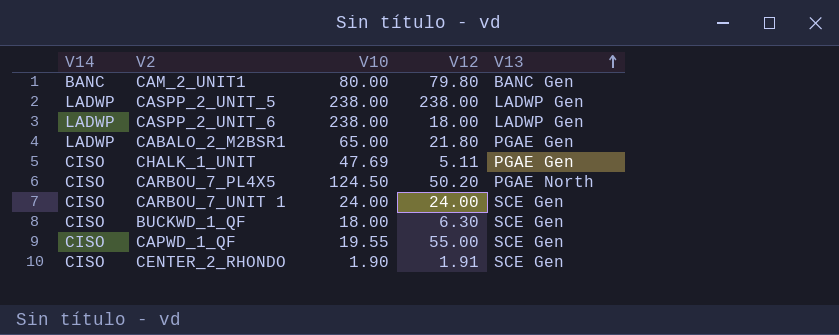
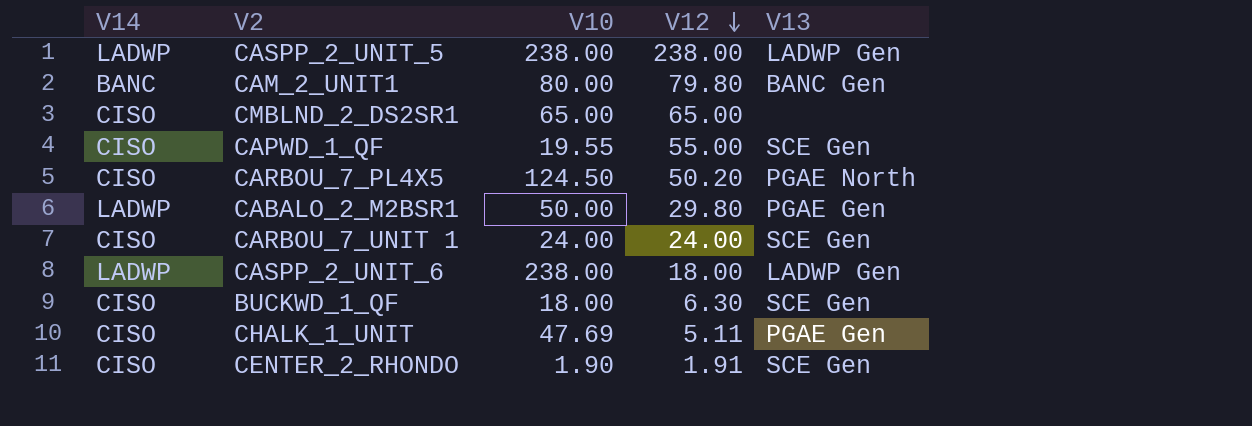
row order: V13 ascending -> V12 descending
row CMBLND_2_DS2SR1: none -> CISO | 65.00 | 65.00 | none
CABALO_2_M2BSR1 | V10: 65.00 -> 50.00
CABALO_2_M2BSR1 | V12: 21.80 -> 29.80

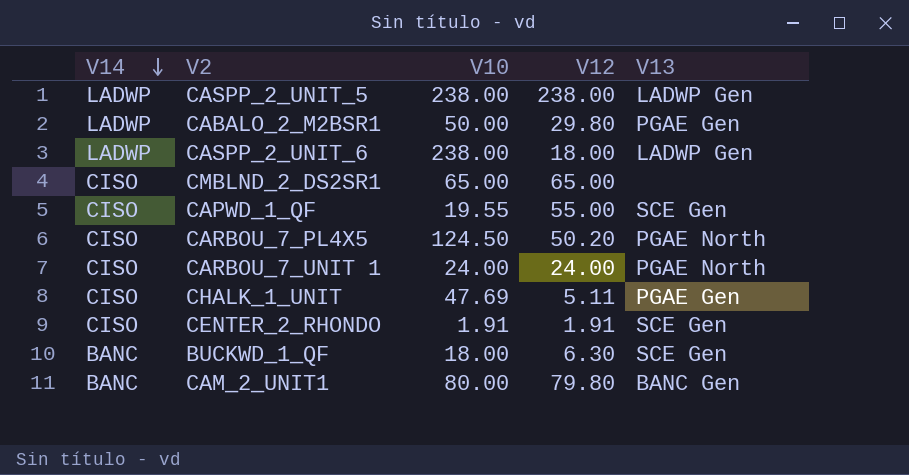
row order: V12 descending -> V14 descending
CARBOU_7_UNIT 1 | V13: SCE Gen -> PGAE North
CENTER_2_RHONDO | V10: 1.90 -> 1.91
BUCKWD_1_QF | V14: CISO -> BANC

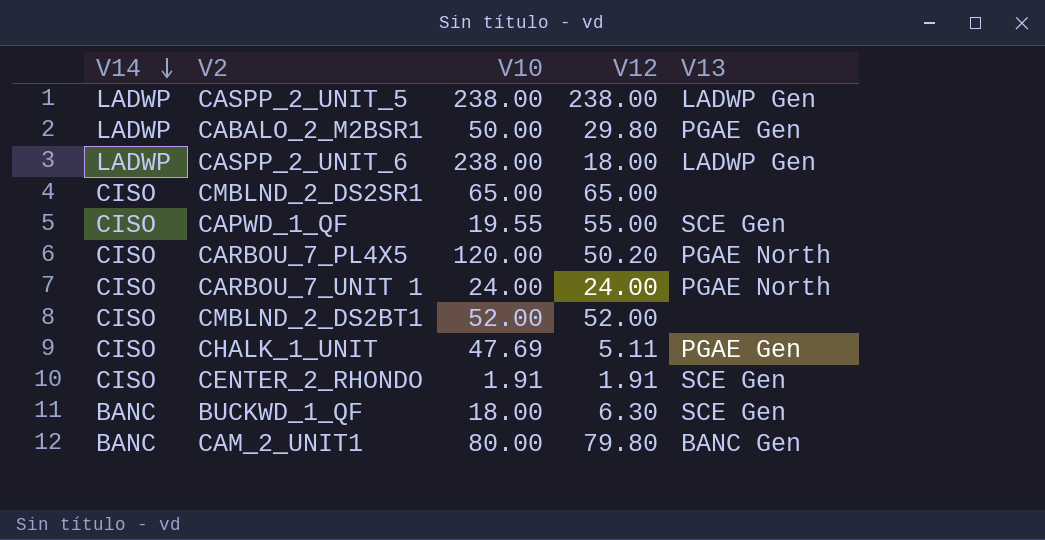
CARBOU_7_PL4X5 | V10: 124.50 -> 120.00
row CMBLND_2_DS2BT1: none -> CISO | 52.00 | 52.00 | none

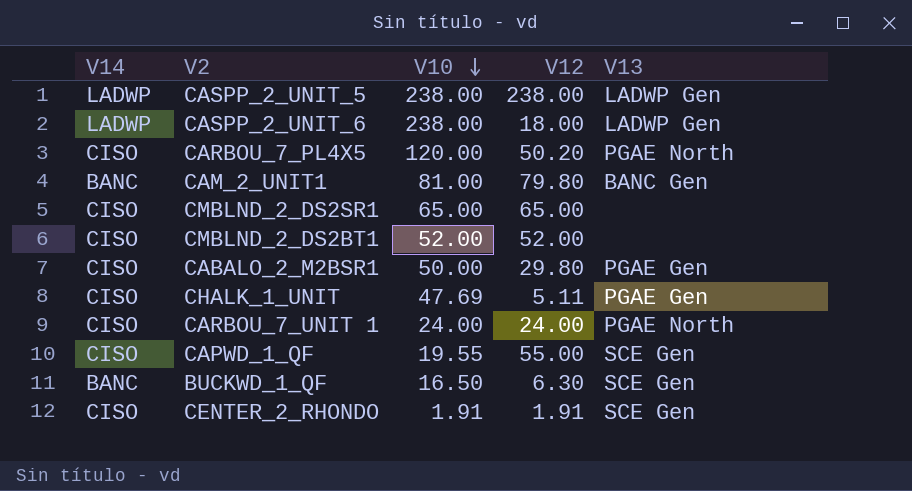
row order: V14 descending -> V10 descending
CAM_2_UNIT1 | V10: 80.00 -> 81.00
CABALO_2_M2BSR1 | V14: LADWP -> CISO
BUCKWD_1_QF | V10: 18.00 -> 16.50

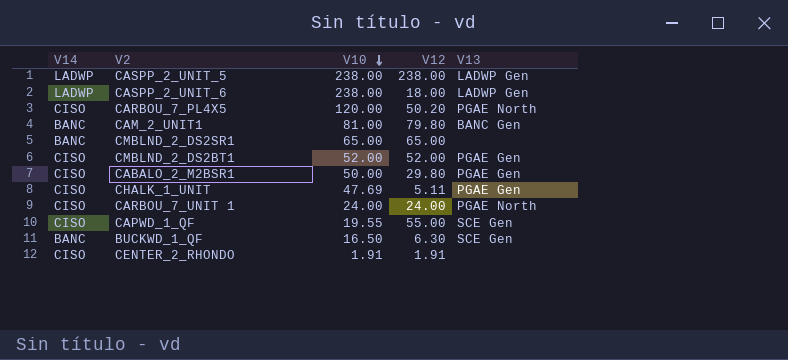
CMBLND_2_DS2SR1 | V14: CISO -> BANC
CMBLND_2_DS2BT1 | V13: none -> PGAE Gen
CENTER_2_RHONDO | V13: SCE Gen -> none

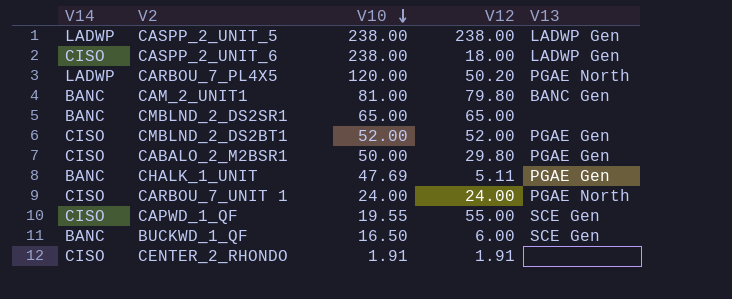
CASPP_2_UNIT_6 | V14: LADWP -> CISO
CARBOU_7_PL4X5 | V14: CISO -> LADWP
CHALK_1_UNIT | V14: CISO -> BANC
BUCKWD_1_QF | V12: 6.30 -> 6.00

